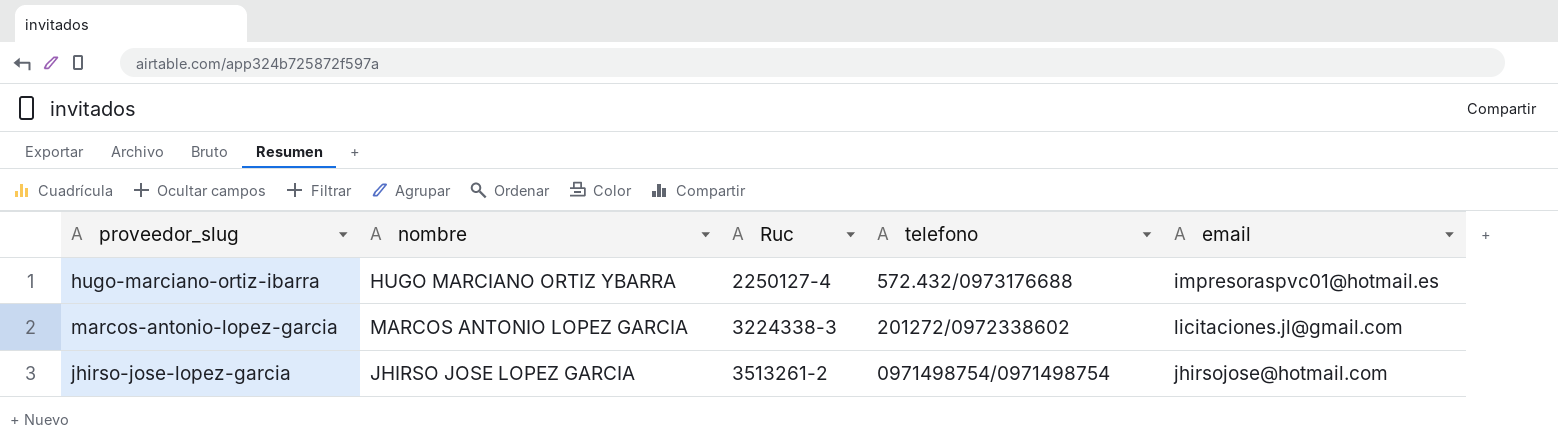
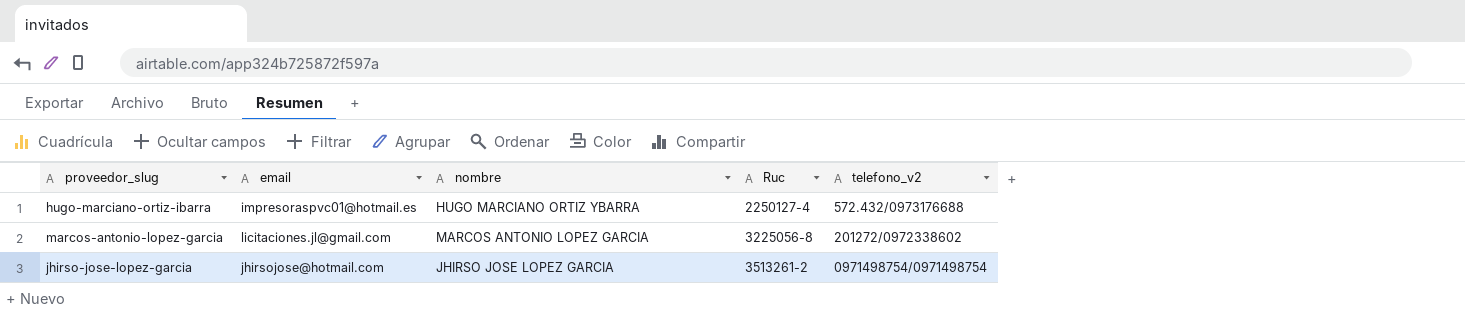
column email | position: 5 -> 2
column name: telefono -> telefono_v2
marcos-antonio-lopez-garcia | Ruc: 3224338-3 -> 3225056-8

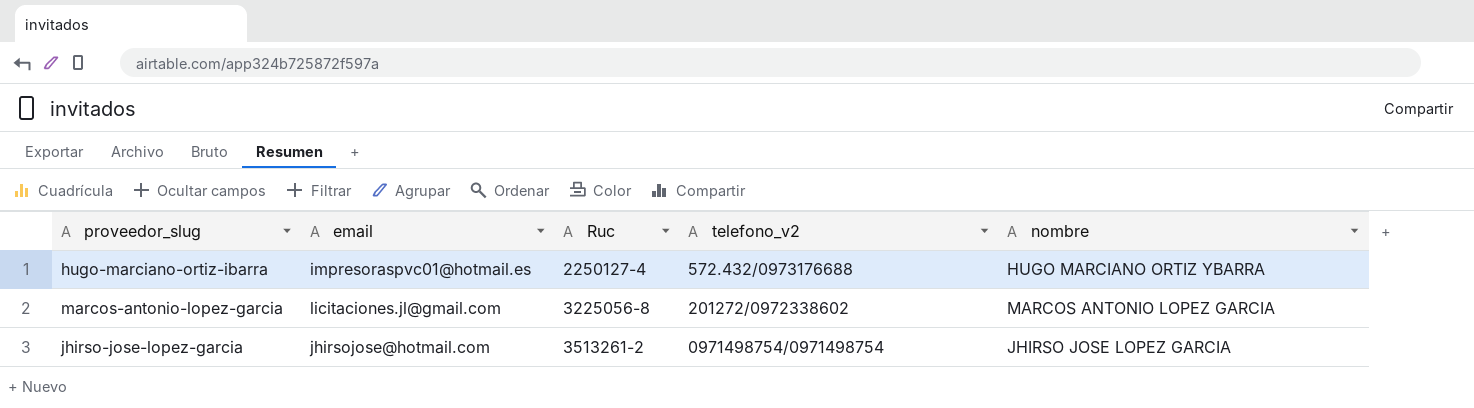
column nombre | position: 3 -> 5

